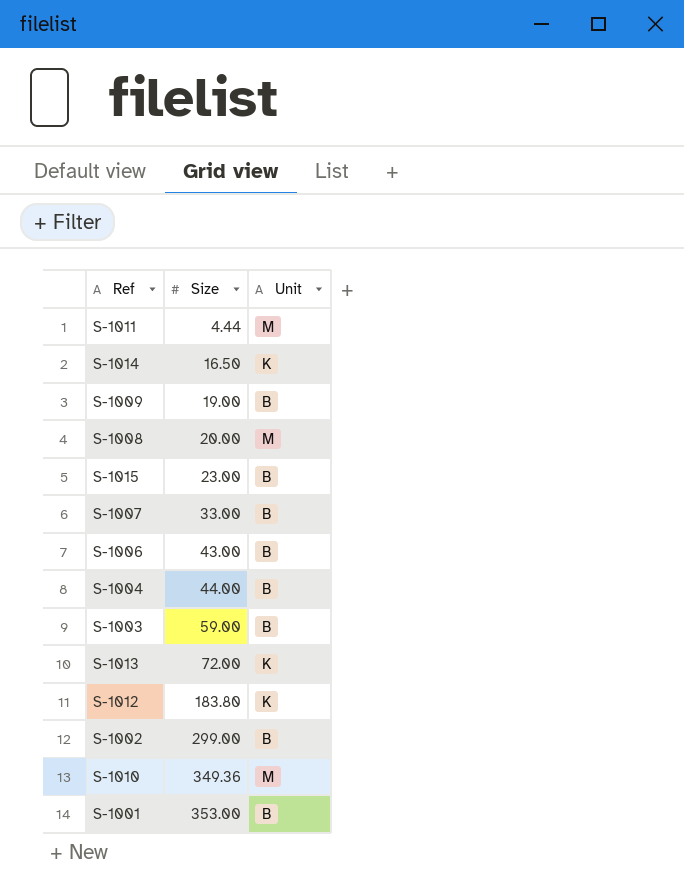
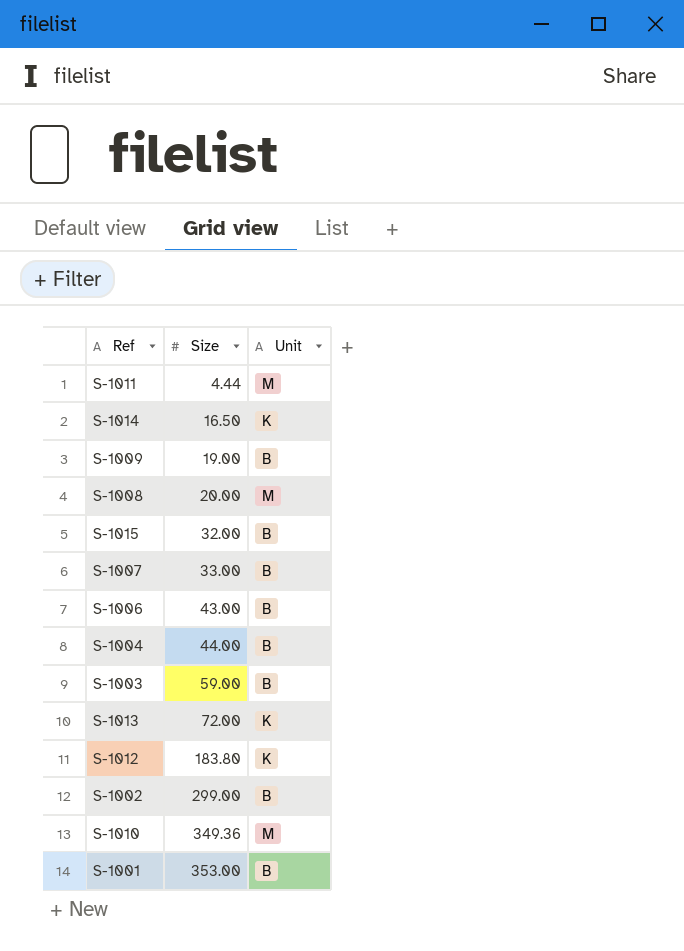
S-1015 | Size: 23.00 -> 32.00

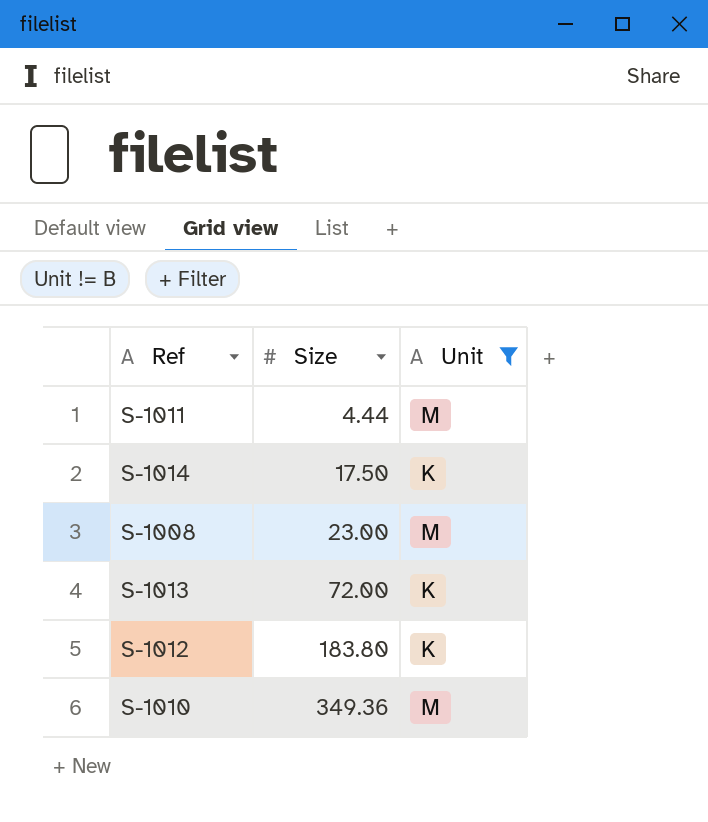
filter: none -> Unit != B
S-1014 | Size: 16.50 -> 17.50
S-1008 | Size: 20.00 -> 23.00

